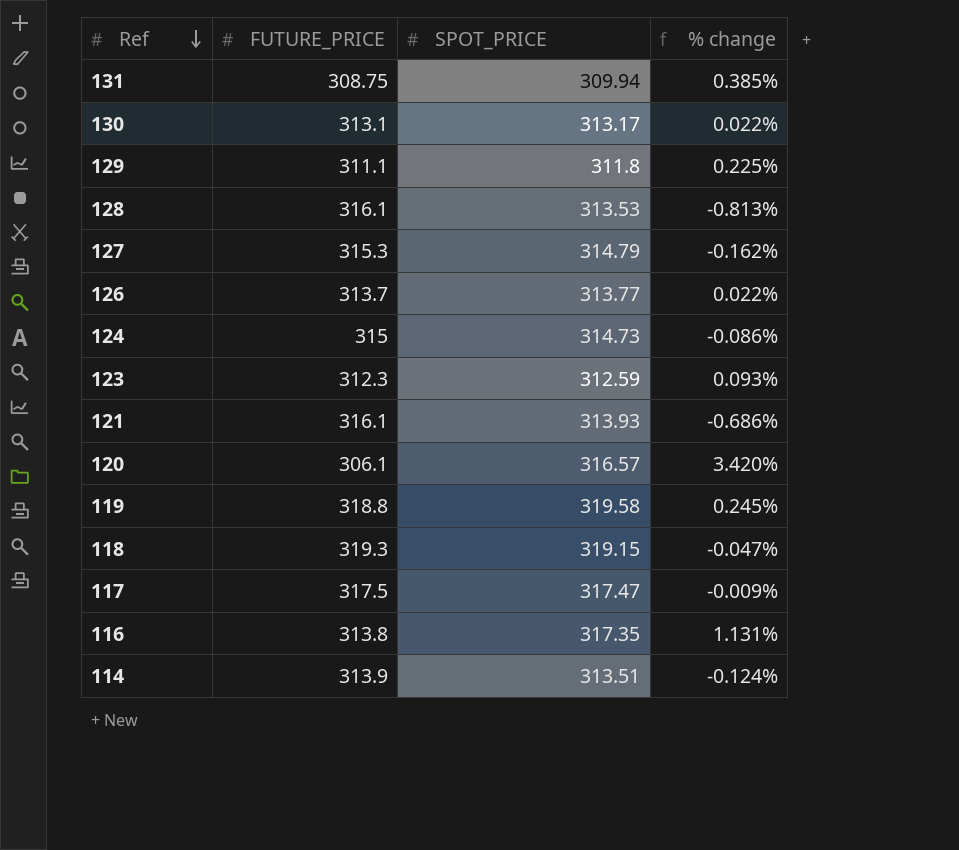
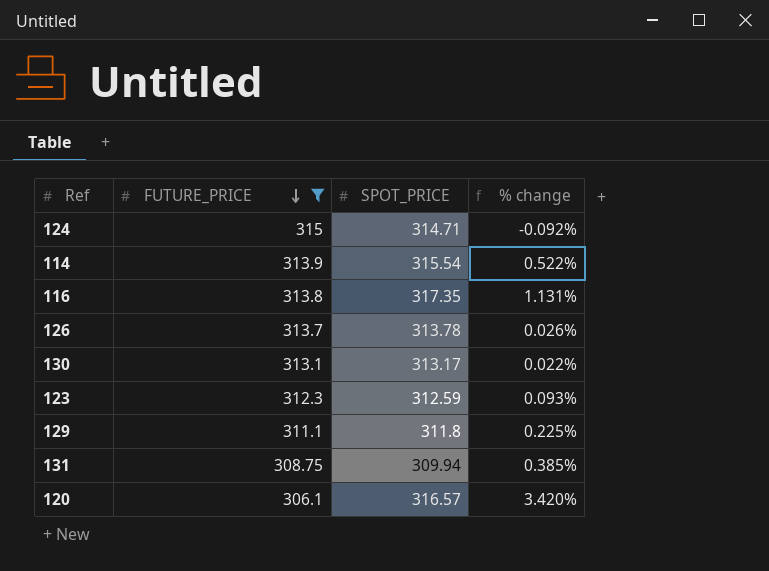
filter: none -> FUTURE_PRICE <= 315
row order: Ref descending -> FUTURE_PRICE descending
124 | SPOT_PRICE: 314.73 -> 314.71
124 | % change: -0.086% -> -0.092%
114 | SPOT_PRICE: 313.51 -> 315.54
114 | % change: -0.124% -> 0.522%
126 | SPOT_PRICE: 313.77 -> 313.78
126 | % change: 0.022% -> 0.026%

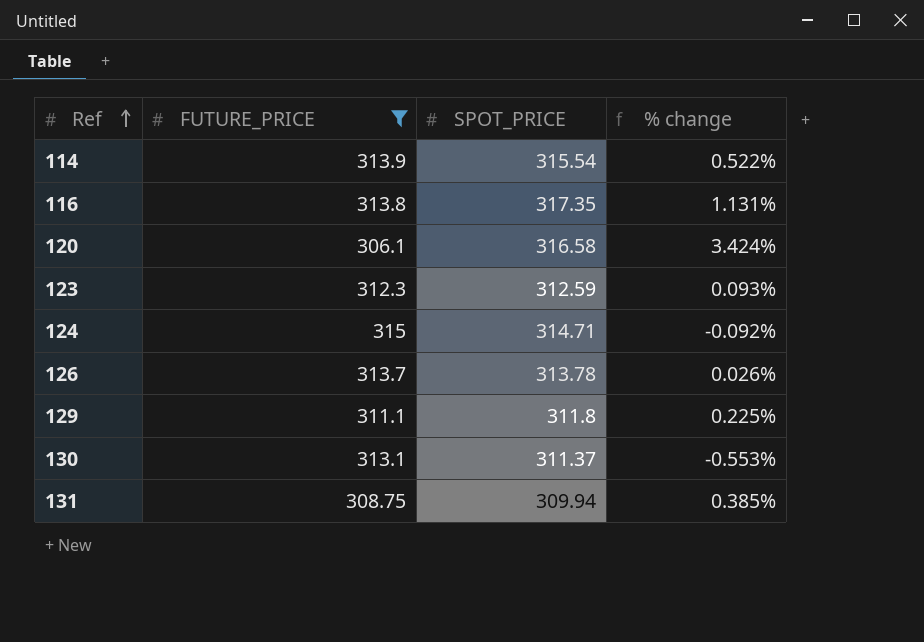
row order: FUTURE_PRICE descending -> Ref ascending
120 | SPOT_PRICE: 316.57 -> 316.58
120 | % change: 3.420% -> 3.424%
130 | SPOT_PRICE: 313.17 -> 311.37
130 | % change: 0.022% -> -0.553%

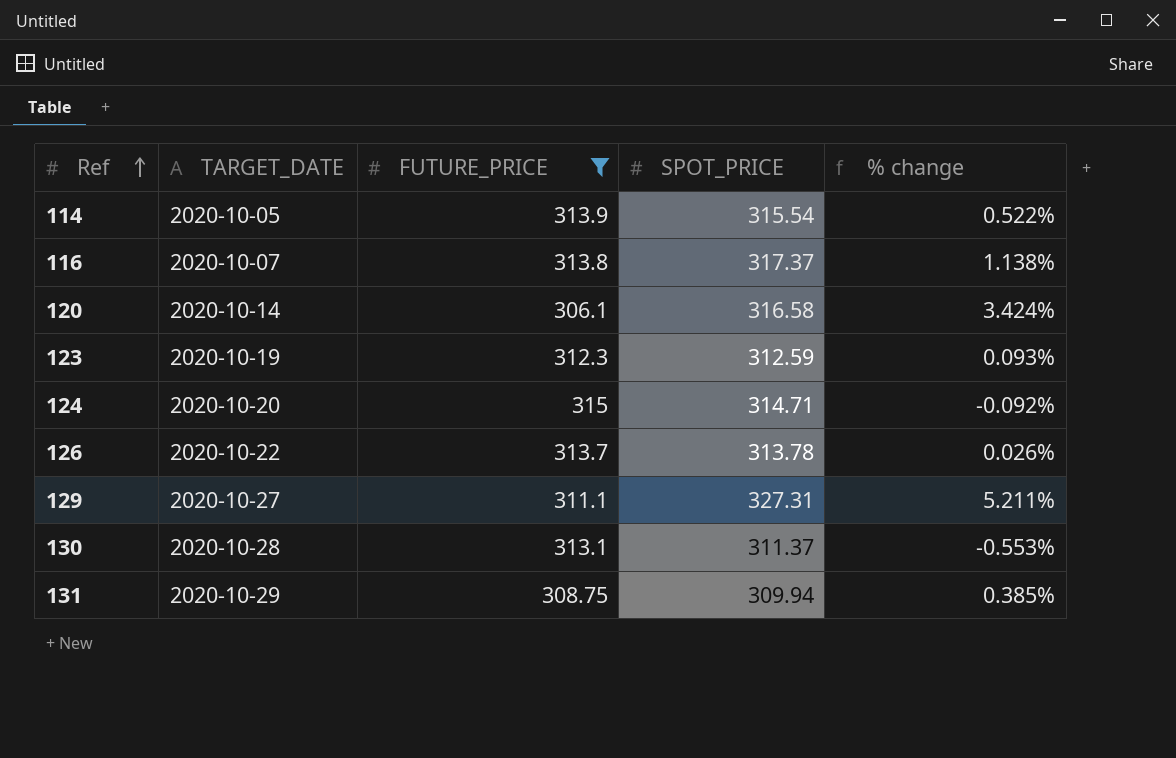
column TARGET_DATE | position: none -> 2
116 | SPOT_PRICE: 317.35 -> 317.37
116 | % change: 1.131% -> 1.138%
129 | SPOT_PRICE: 311.8 -> 327.31
129 | % change: 0.225% -> 5.211%

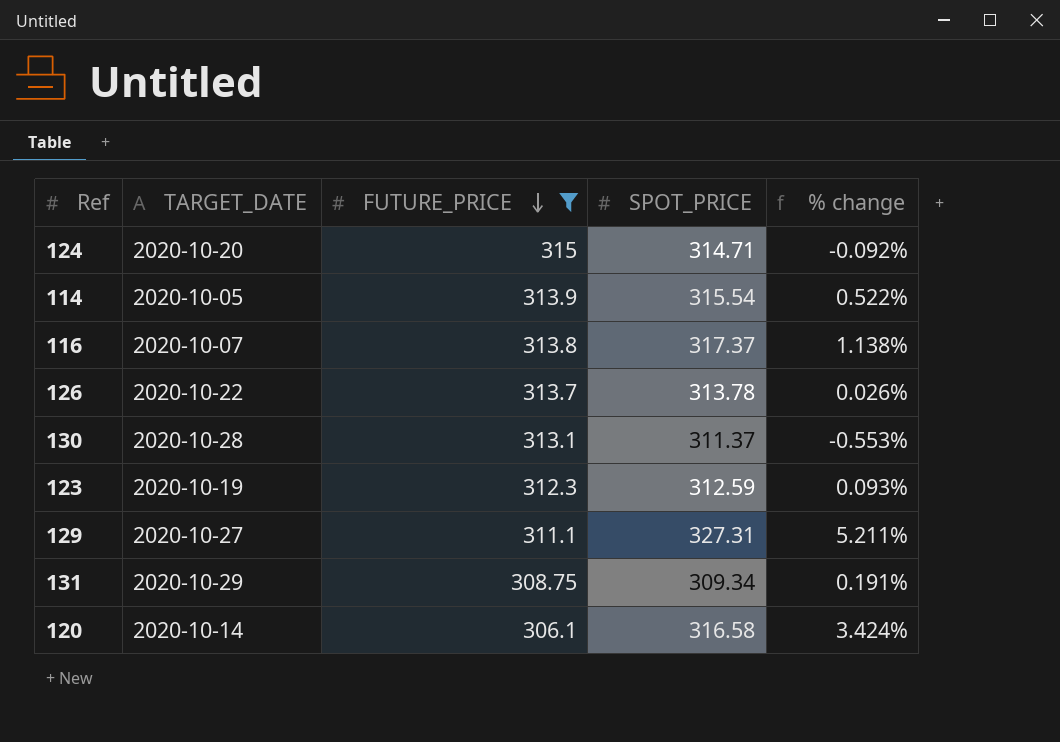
row order: Ref ascending -> FUTURE_PRICE descending
131 | SPOT_PRICE: 309.94 -> 309.34
131 | % change: 0.385% -> 0.191%

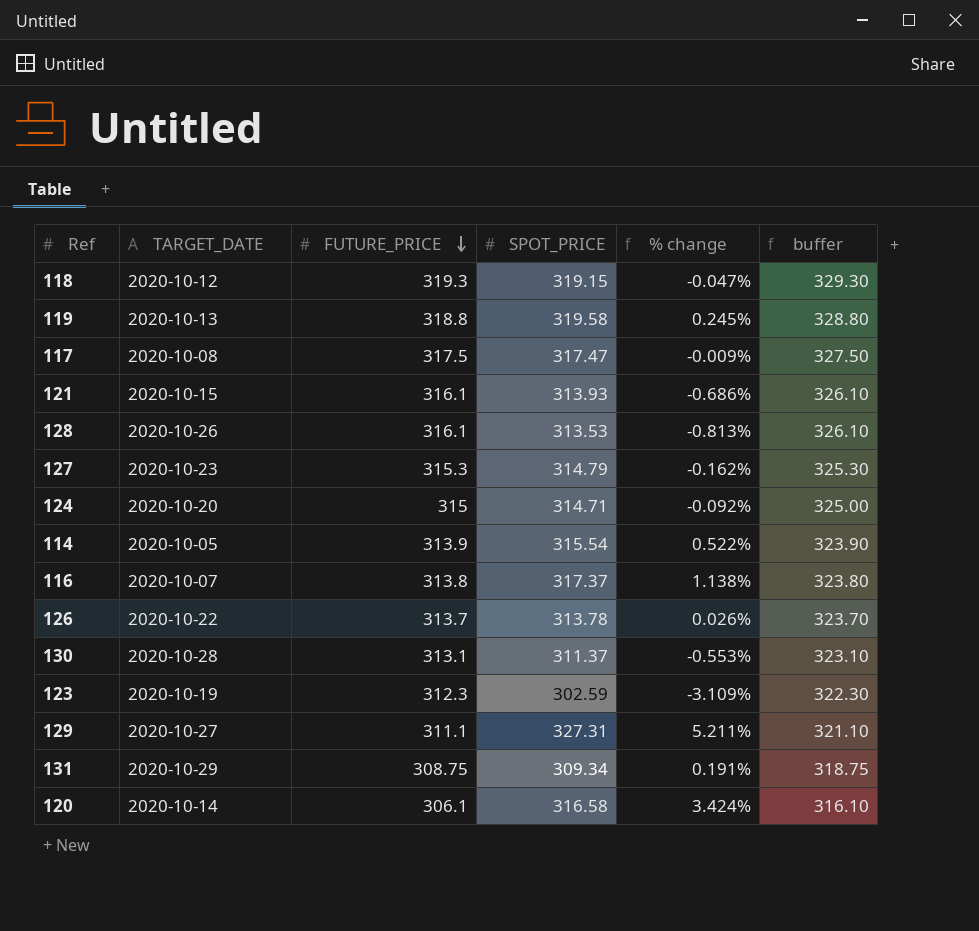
filter: FUTURE_PRICE <= 315 -> none
column buffer | formula: none -> [FUTURE_PRICE] + 10
123 | SPOT_PRICE: 312.59 -> 302.59
123 | % change: 0.093% -> -3.109%

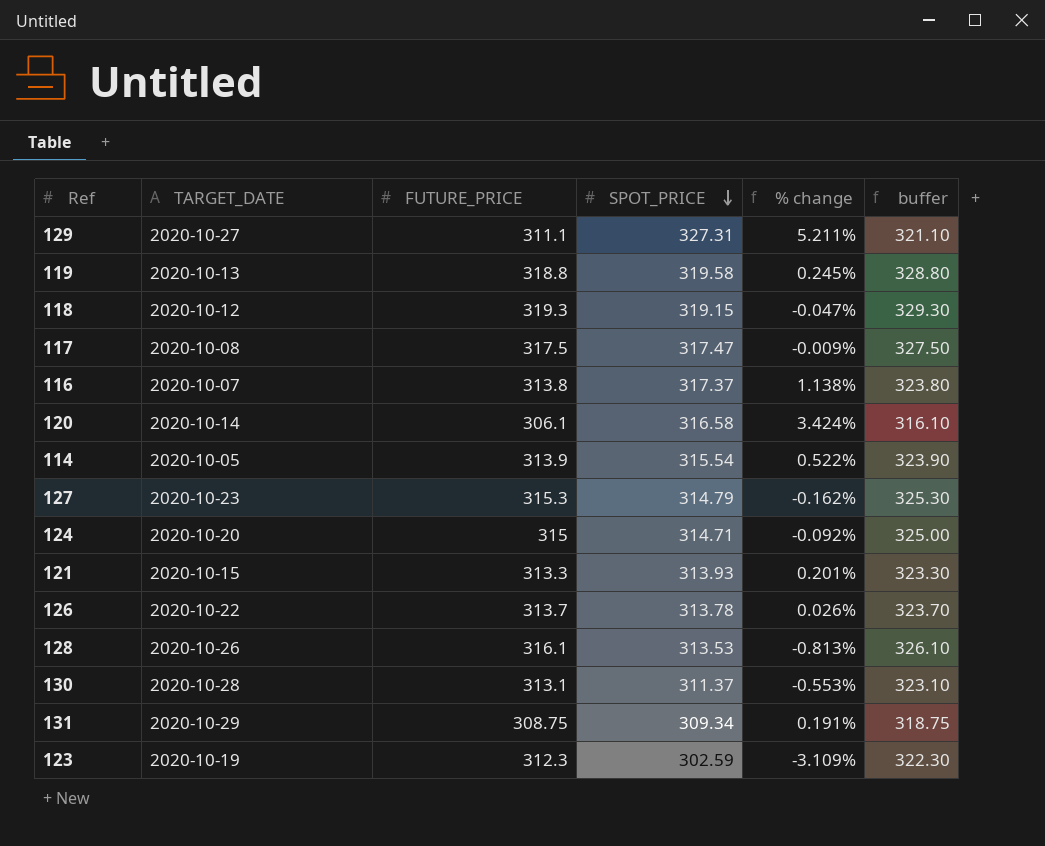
row order: FUTURE_PRICE descending -> SPOT_PRICE descending
121 | FUTURE_PRICE: 316.1 -> 313.3
121 | % change: -0.686% -> 0.201%
121 | buffer: 326.10 -> 323.30

